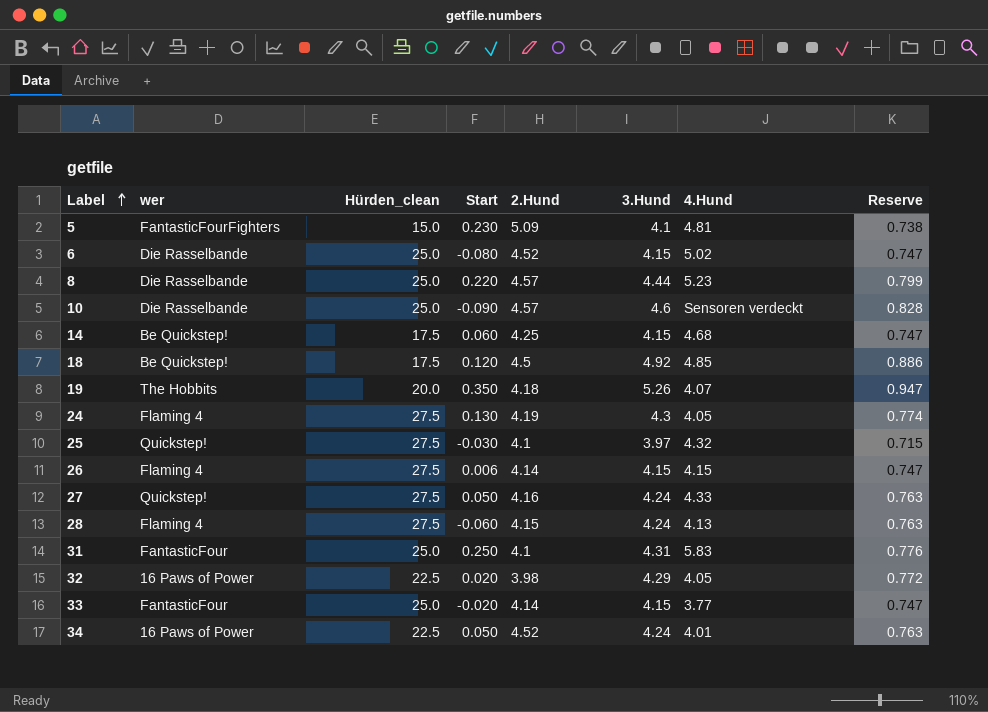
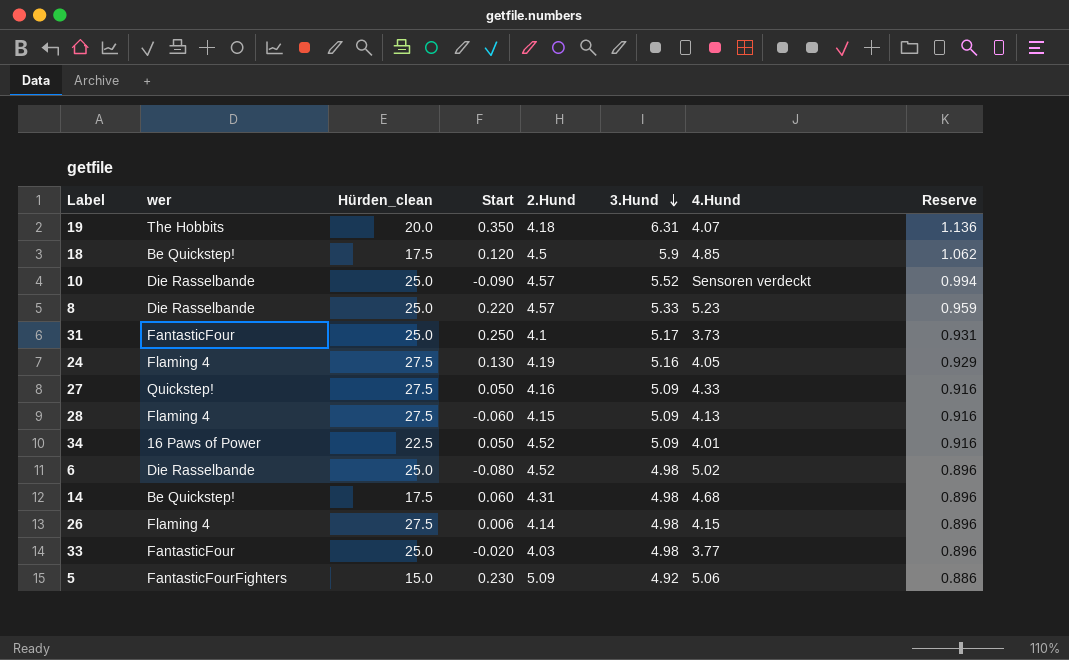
row order: Label ascending -> 3.Hund descending
row 25: Quickstep! | 27.5 | -0.030 | 4.1 | 3.97 | 4.32 | 0.715 -> none
row 32: 16 Paws of Power | 22.5 | 0.020 | 3.98 | 4.29 | 4.05 | 0.772 -> none
19 | 3.Hund: 5.26 -> 6.31
19 | Reserve: 0.947 -> 1.136
18 | 3.Hund: 4.92 -> 5.9
18 | Reserve: 0.886 -> 1.062
10 | 3.Hund: 4.6 -> 5.52
10 | Reserve: 0.828 -> 0.994
8 | 3.Hund: 4.44 -> 5.33
8 | Reserve: 0.799 -> 0.959
31 | 3.Hund: 4.31 -> 5.17
31 | 4.Hund: 5.83 -> 3.73
31 | Reserve: 0.776 -> 0.931
24 | 3.Hund: 4.3 -> 5.16
24 | Reserve: 0.774 -> 0.929
27 | 3.Hund: 4.24 -> 5.09
27 | Reserve: 0.763 -> 0.916
28 | 3.Hund: 4.24 -> 5.09
28 | Reserve: 0.763 -> 0.916
34 | 3.Hund: 4.24 -> 5.09
34 | Reserve: 0.763 -> 0.916
6 | 3.Hund: 4.15 -> 4.98
6 | Reserve: 0.747 -> 0.896
14 | 2.Hund: 4.25 -> 4.31
14 | 3.Hund: 4.15 -> 4.98
14 | Reserve: 0.747 -> 0.896
26 | 3.Hund: 4.15 -> 4.98
26 | Reserve: 0.747 -> 0.896
33 | 2.Hund: 4.14 -> 4.03
33 | 3.Hund: 4.15 -> 4.98
33 | Reserve: 0.747 -> 0.896
5 | 3.Hund: 4.1 -> 4.92
5 | 4.Hund: 4.81 -> 5.06
5 | Reserve: 0.738 -> 0.886

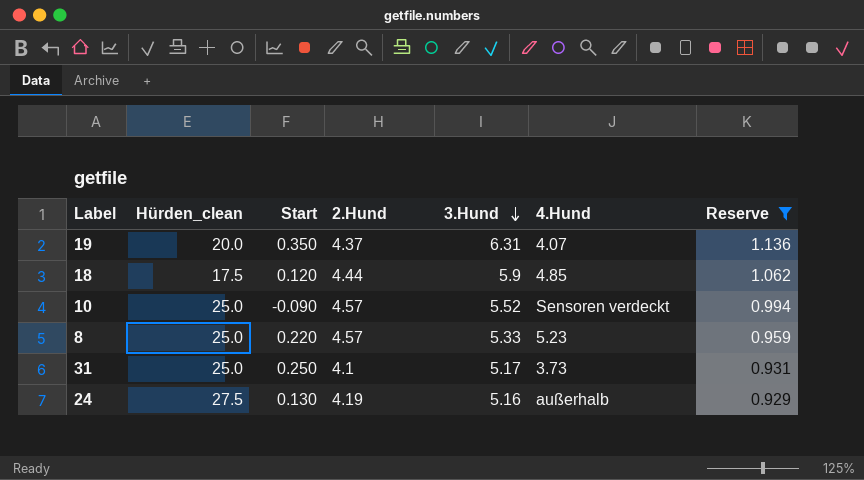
filter: none -> Reserve >= 0.929
column wer | position: 2 -> none
19 | 2.Hund: 4.18 -> 4.37
18 | 2.Hund: 4.5 -> 4.44
24 | 4.Hund: 4.05 -> außerhalb

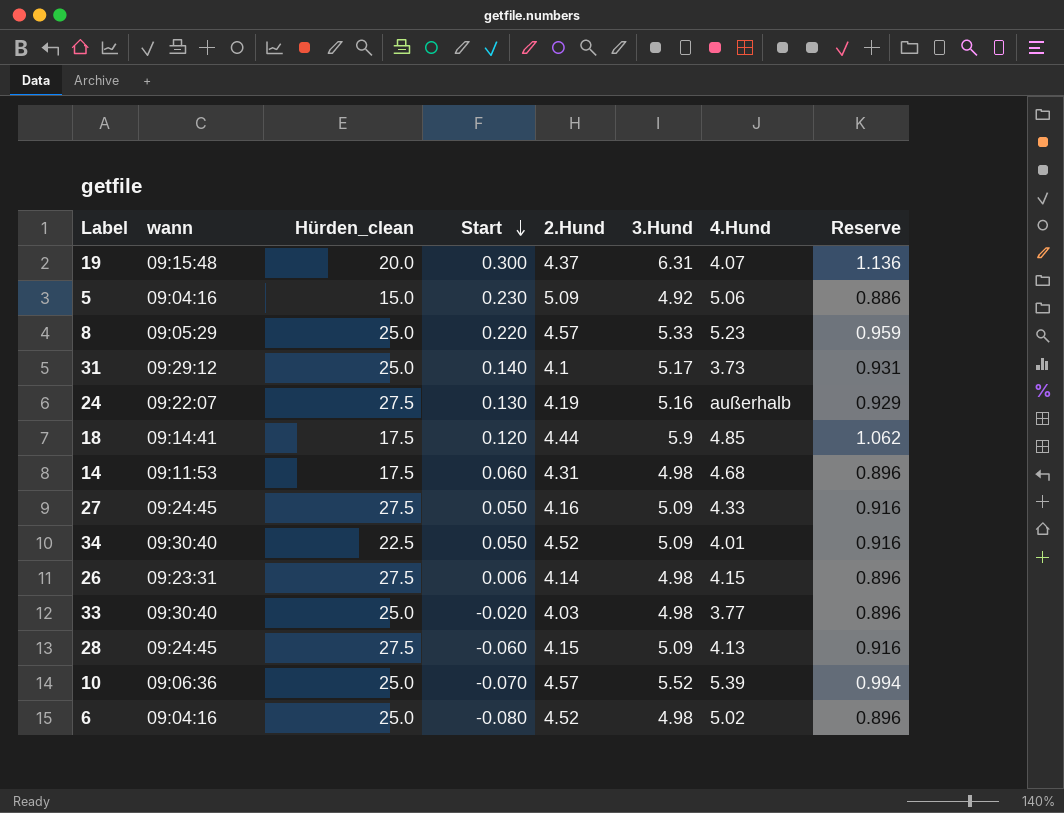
filter: Reserve >= 0.929 -> none
row order: 3.Hund descending -> Start descending
column wann | position: none -> 2
19 | Start: 0.350 -> 0.300
31 | Start: 0.250 -> 0.140
10 | Start: -0.090 -> -0.070
10 | 4.Hund: Sensoren verdeckt -> 5.39

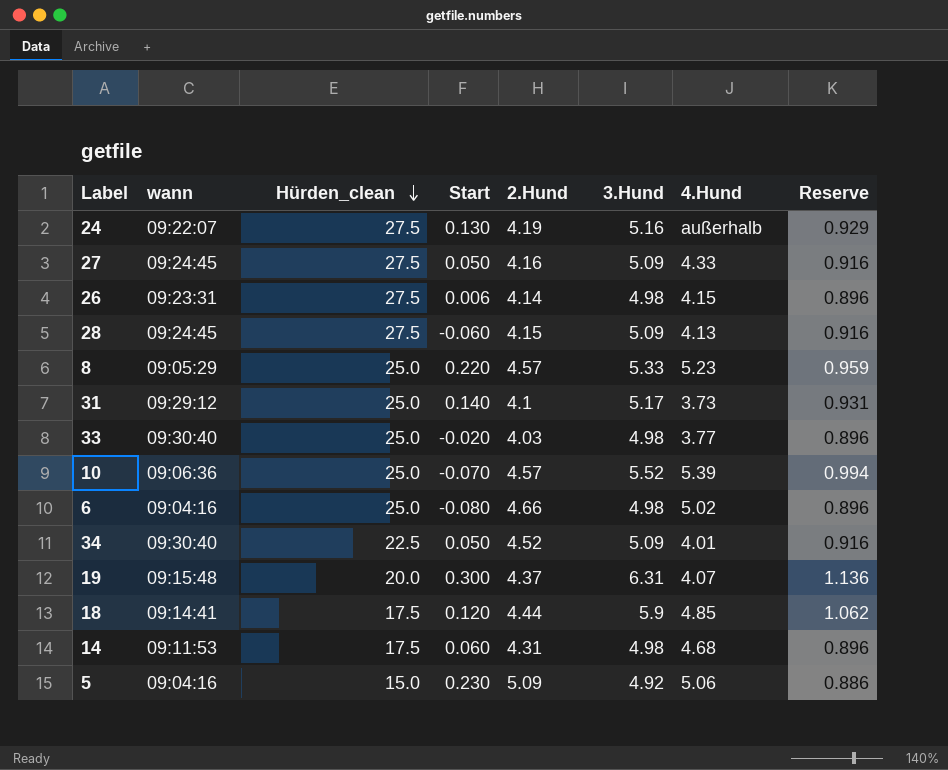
row order: Start descending -> Hürden_clean descending
6 | 2.Hund: 4.52 -> 4.66

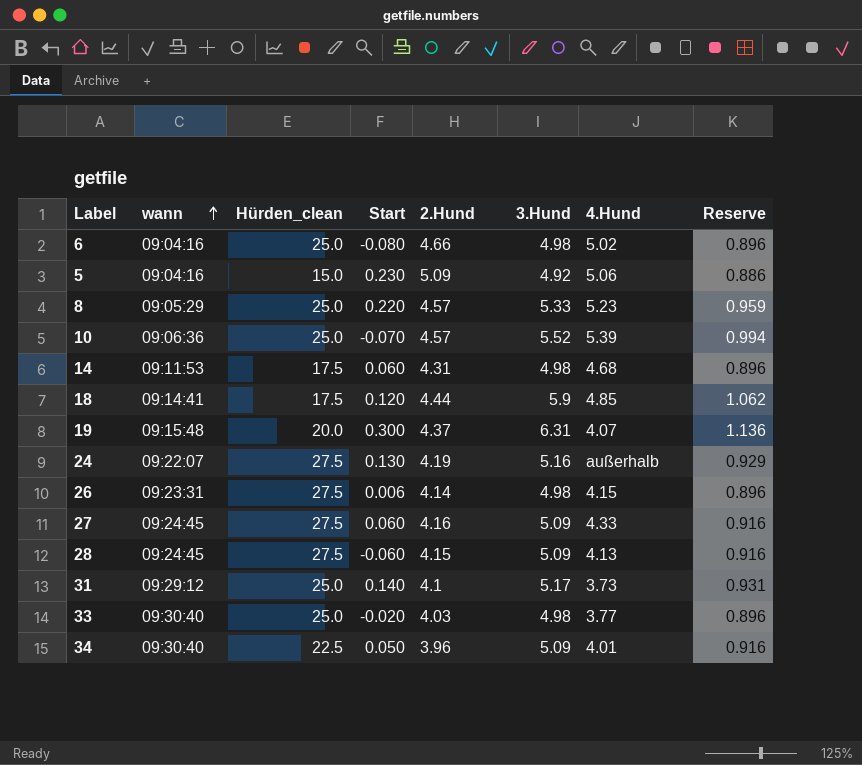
row order: Hürden_clean descending -> wann ascending
27 | Start: 0.050 -> 0.060
34 | 2.Hund: 4.52 -> 3.96

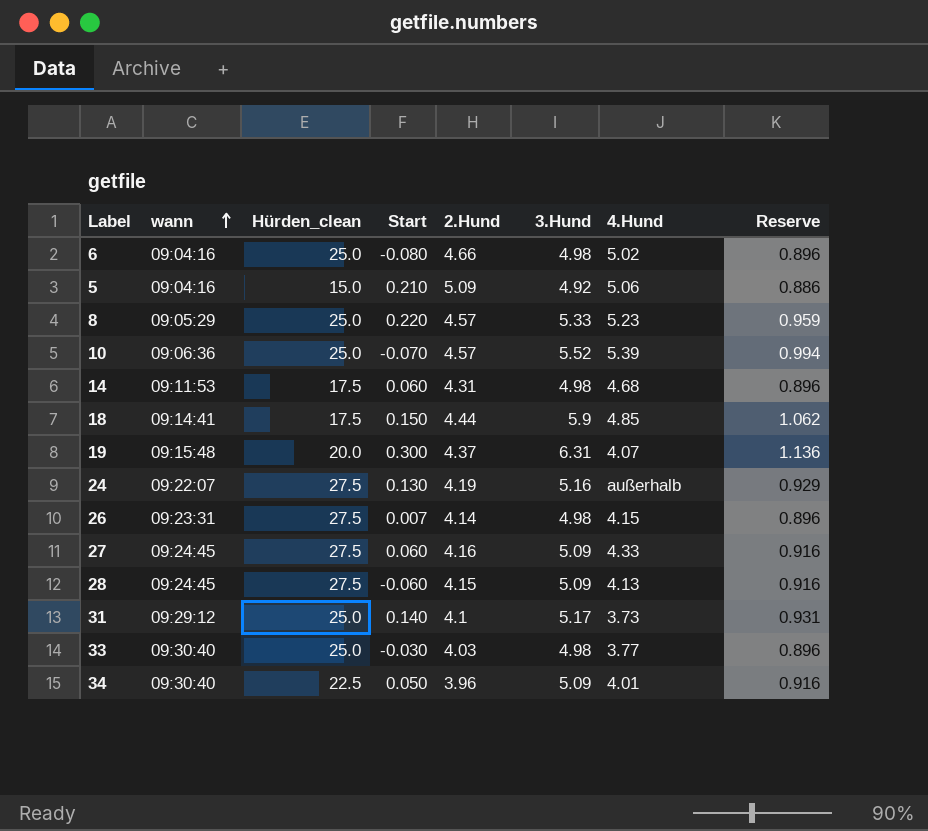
5 | Start: 0.230 -> 0.210
18 | Start: 0.120 -> 0.150
26 | Start: 0.006 -> 0.007
33 | Start: -0.020 -> -0.030

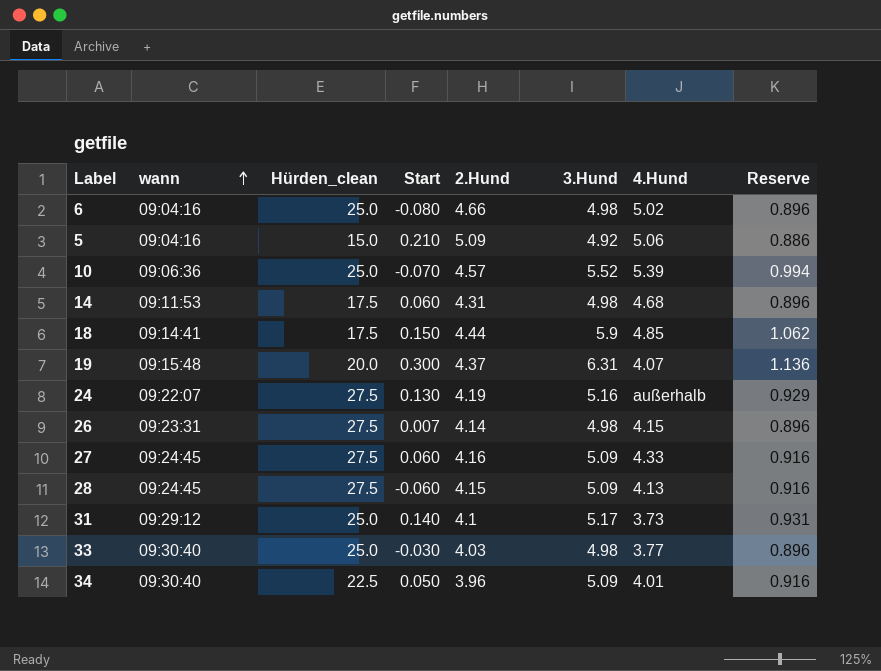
row 8: 09:05:29 | 25.0 | 0.220 | 4.57 | 5.33 | 5.23 | 0.959 -> none

